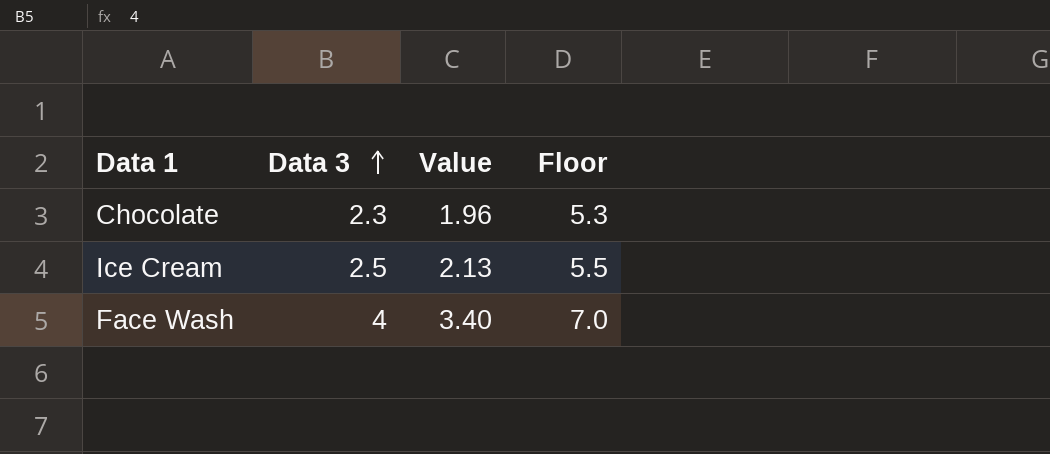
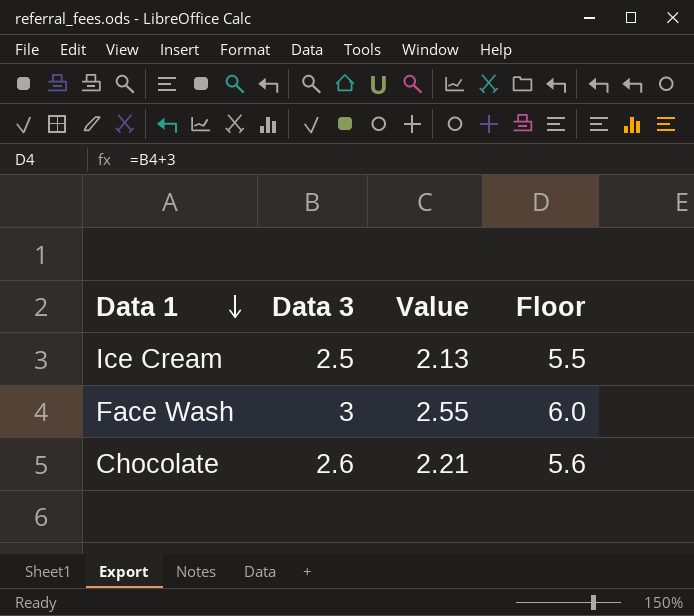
row order: Data 3 ascending -> Data 1 descending
Face Wash | Data 3: 4 -> 3
Face Wash | Value: 3.40 -> 2.55
Face Wash | Floor: 7.0 -> 6.0
Chocolate | Data 3: 2.3 -> 2.6
Chocolate | Value: 1.96 -> 2.21
Chocolate | Floor: 5.3 -> 5.6

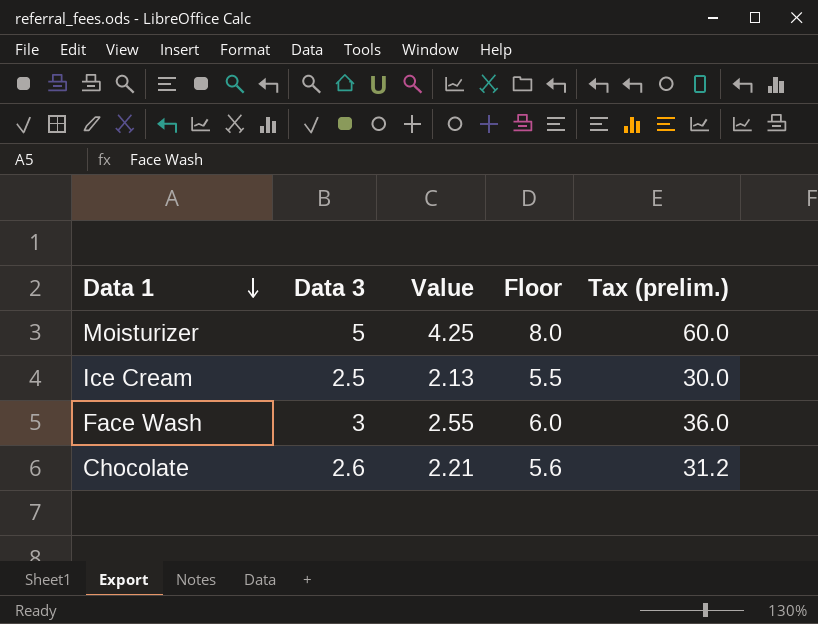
column Tax (prelim.) | formula: none -> [Data 3] * 12
row Moisturizer: none -> 5 | 4.25 | 8.0 | 60.0

